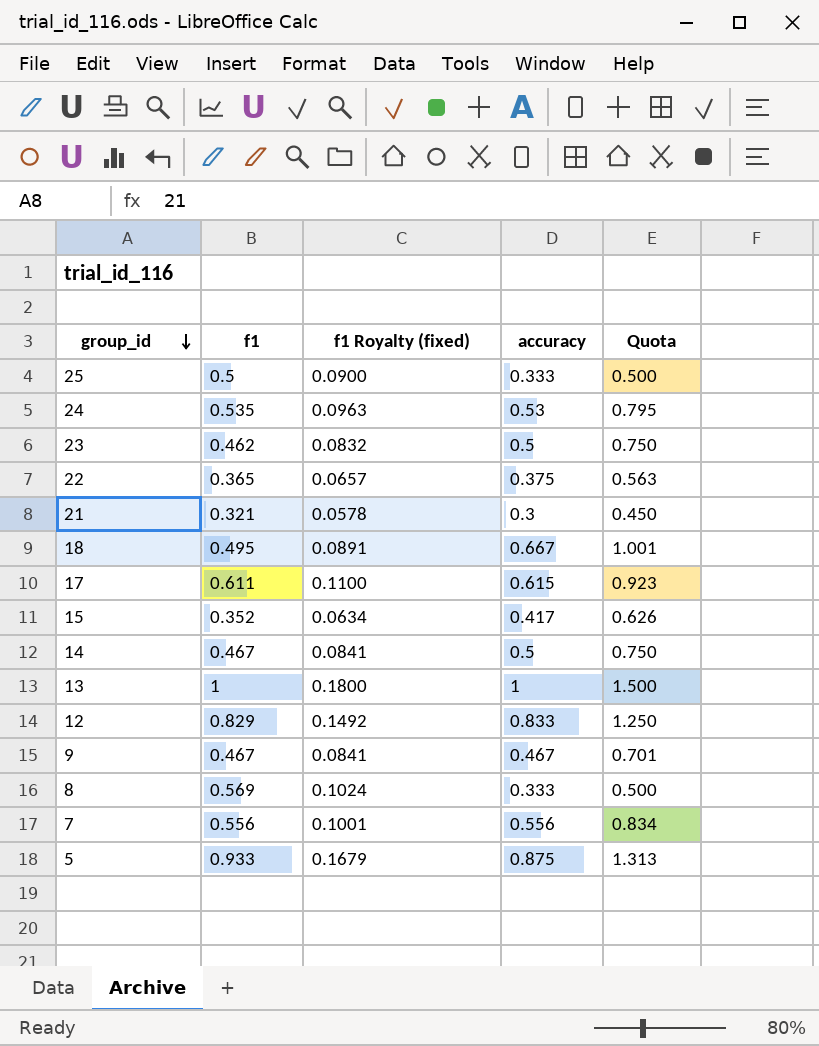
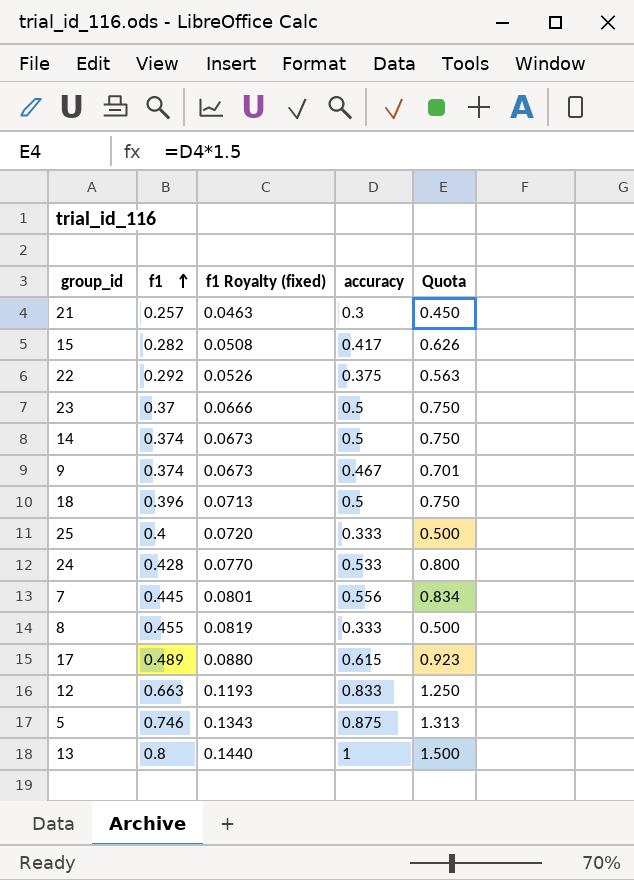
row order: group_id descending -> f1 ascending
21 | f1: 0.321 -> 0.257
21 | f1 Royalty (fixed): 0.0578 -> 0.0463
15 | f1: 0.352 -> 0.282
15 | f1 Royalty (fixed): 0.0634 -> 0.0508
22 | f1: 0.365 -> 0.292
22 | f1 Royalty (fixed): 0.0657 -> 0.0526
23 | f1: 0.462 -> 0.37
23 | f1 Royalty (fixed): 0.0832 -> 0.0666
14 | f1: 0.467 -> 0.374
14 | f1 Royalty (fixed): 0.0841 -> 0.0673
9 | f1: 0.467 -> 0.374
9 | f1 Royalty (fixed): 0.0841 -> 0.0673
18 | f1: 0.495 -> 0.396
18 | f1 Royalty (fixed): 0.0891 -> 0.0713
18 | accuracy: 0.667 -> 0.5
18 | Quota: 1.001 -> 0.750
25 | f1: 0.5 -> 0.4
25 | f1 Royalty (fixed): 0.0900 -> 0.0720
24 | f1: 0.535 -> 0.428
24 | f1 Royalty (fixed): 0.0963 -> 0.0770
24 | accuracy: 0.53 -> 0.533
24 | Quota: 0.795 -> 0.800
7 | f1: 0.556 -> 0.445
7 | f1 Royalty (fixed): 0.1001 -> 0.0801
8 | f1: 0.569 -> 0.455
8 | f1 Royalty (fixed): 0.1024 -> 0.0819
17 | f1: 0.611 -> 0.489
17 | f1 Royalty (fixed): 0.1100 -> 0.0880
12 | f1: 0.829 -> 0.663
12 | f1 Royalty (fixed): 0.1492 -> 0.1193
5 | f1: 0.933 -> 0.746
5 | f1 Royalty (fixed): 0.1679 -> 0.1343
13 | f1: 1 -> 0.8
13 | f1 Royalty (fixed): 0.1800 -> 0.1440

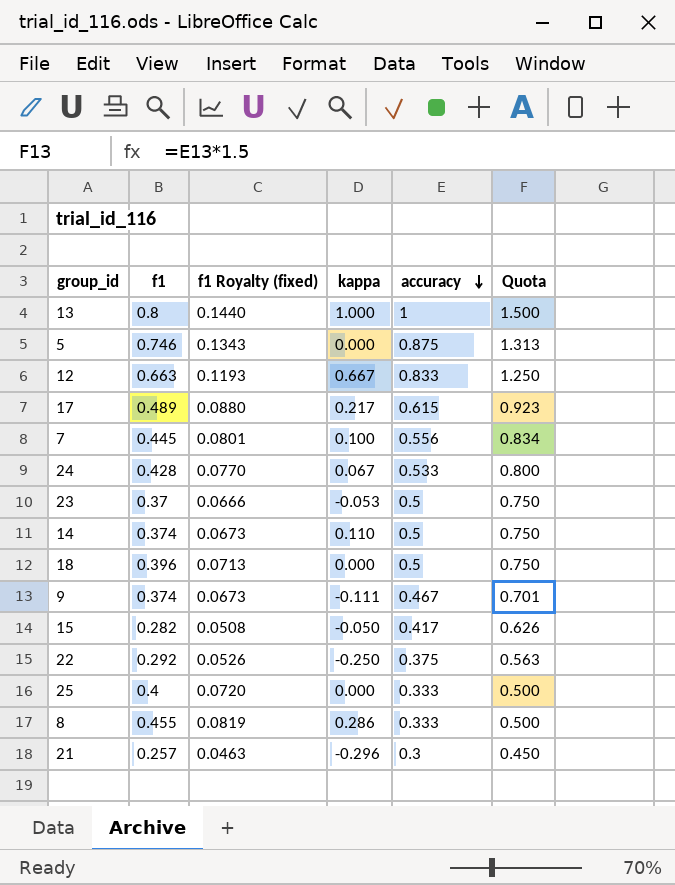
row order: f1 ascending -> accuracy descending
column kappa | position: none -> 4

